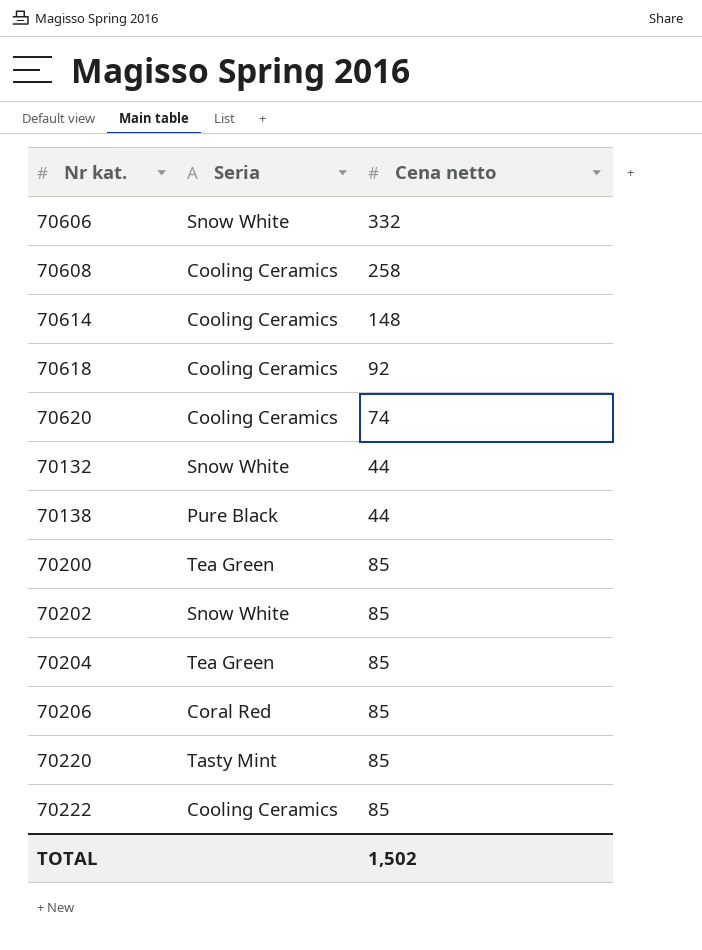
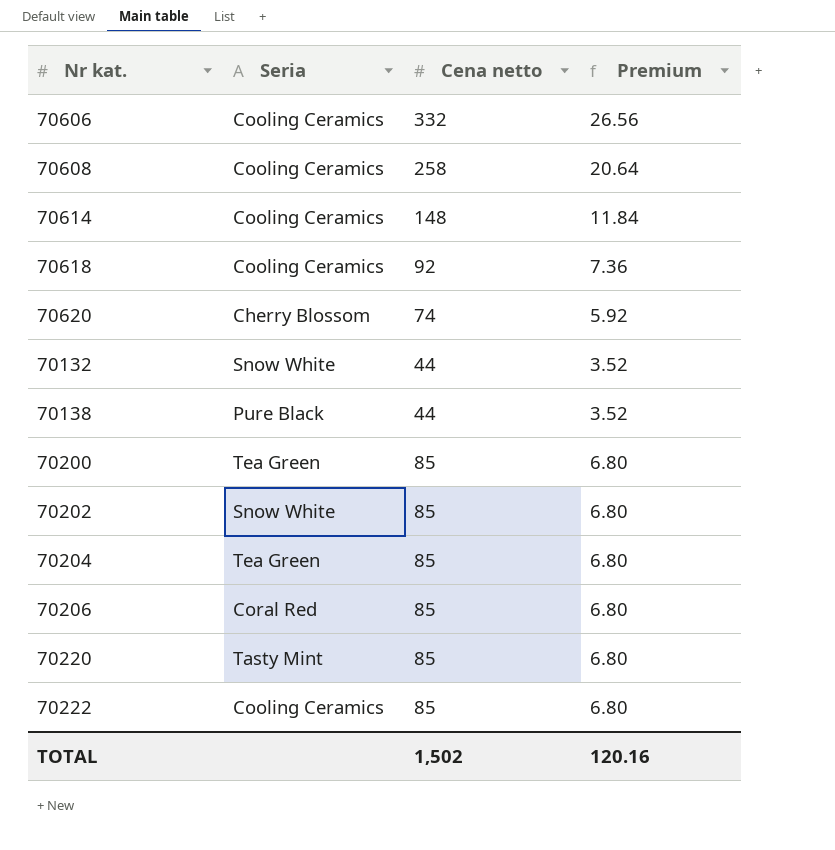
column Premium | formula: none -> [Cena netto] * 0.08
70606 | Seria: Snow White -> Cooling Ceramics
70620 | Seria: Cooling Ceramics -> Cherry Blossom

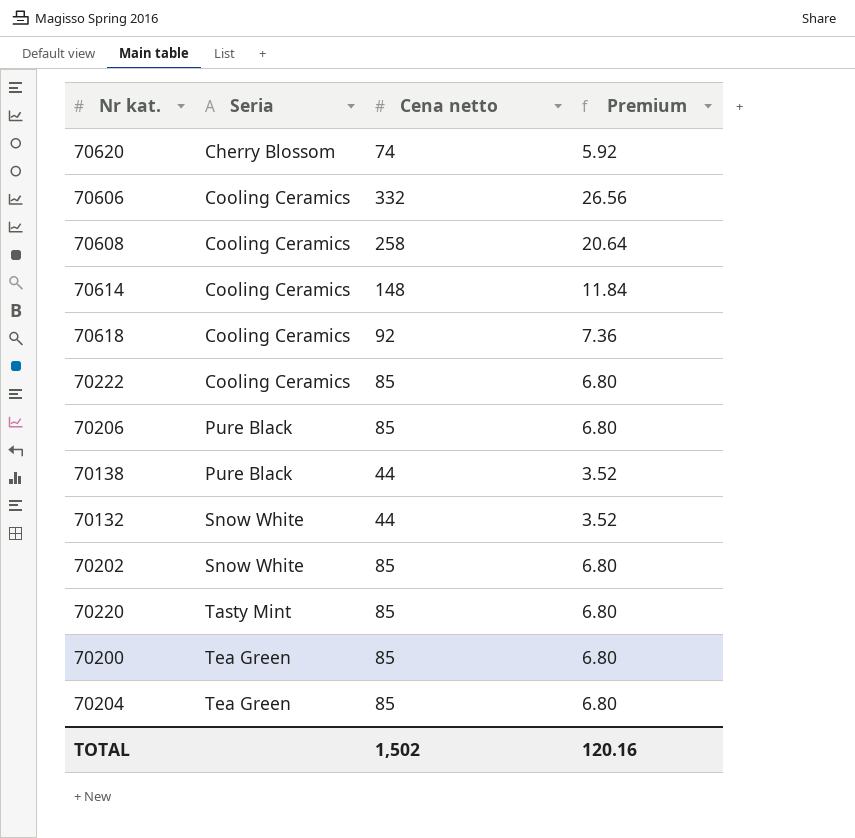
row order: none -> Seria ascending
70206 | Seria: Coral Red -> Pure Black

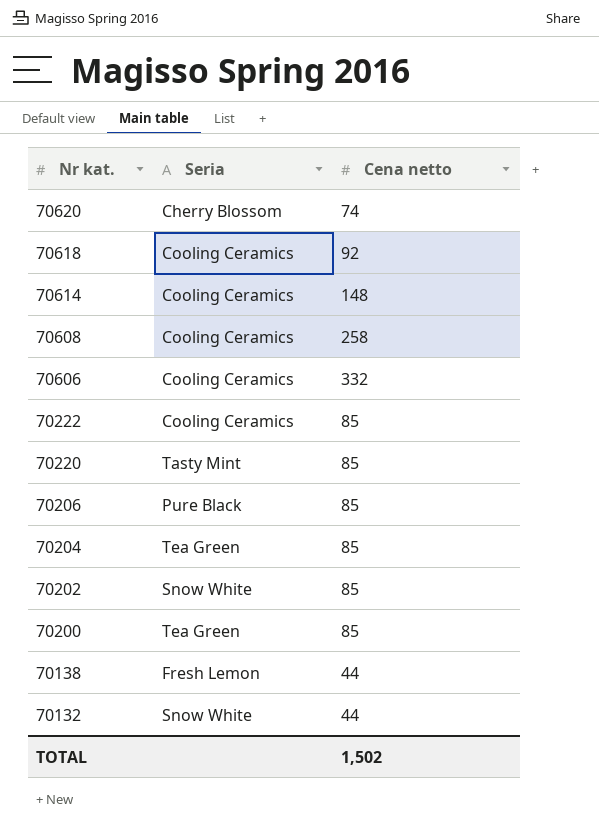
row order: Seria ascending -> Nr kat. descending
column Premium | formula: [Cena netto] * 0.08 -> none
70138 | Seria: Pure Black -> Fresh Lemon

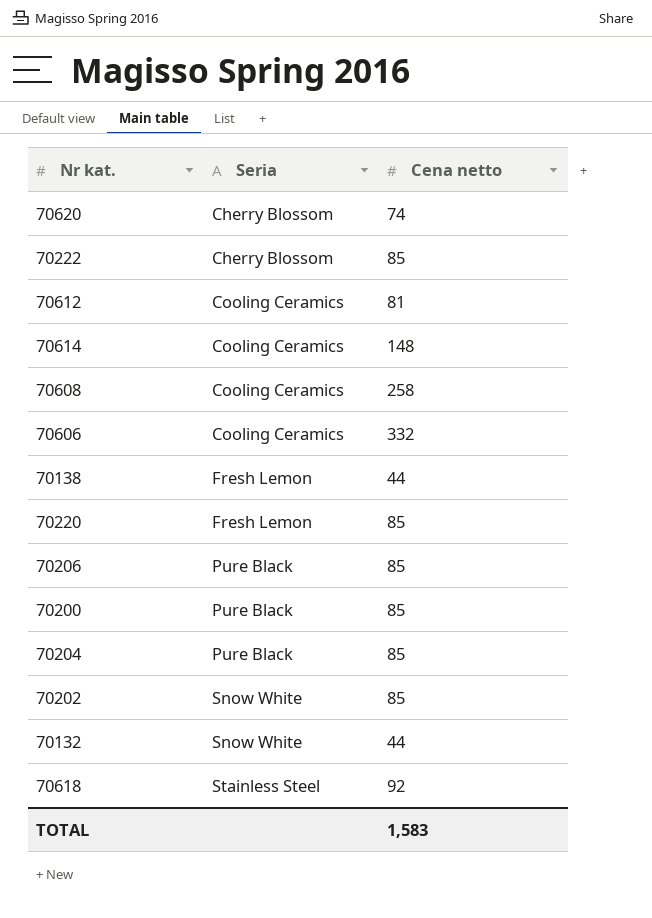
row order: Nr kat. descending -> Seria ascending
70222 | Seria: Cooling Ceramics -> Cherry Blossom
row 70612: none -> Cooling Ceramics | 81
70220 | Seria: Tasty Mint -> Fresh Lemon
70200 | Seria: Tea Green -> Pure Black
70204 | Seria: Tea Green -> Pure Black
70618 | Seria: Cooling Ceramics -> Stainless Steel
TOTAL | Cena netto: 1,502 -> 1,583

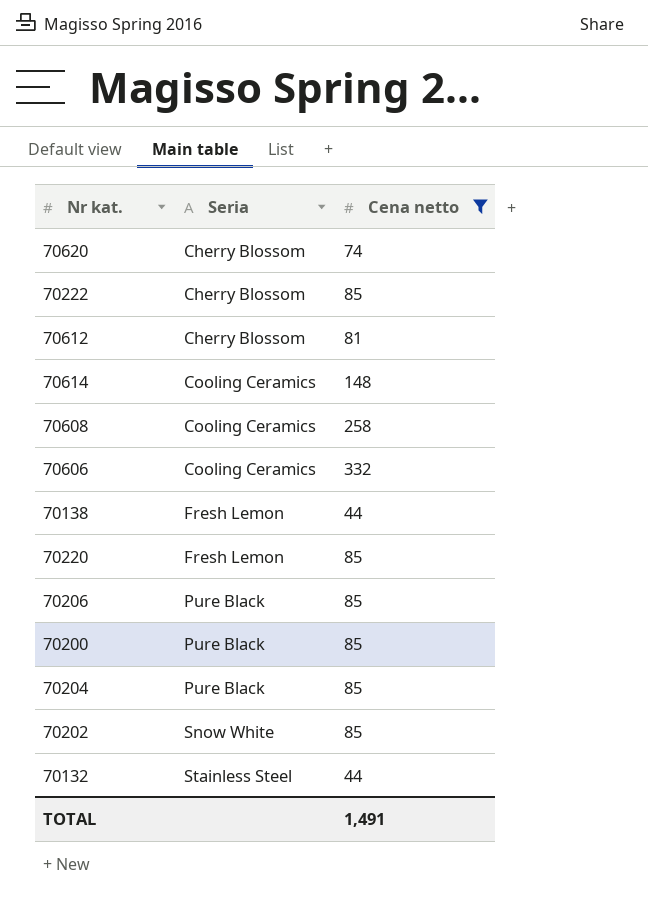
filter: none -> Cena netto != 92
70612 | Seria: Cooling Ceramics -> Cherry Blossom
70132 | Seria: Snow White -> Stainless Steel
TOTAL | Cena netto: 1,583 -> 1,491

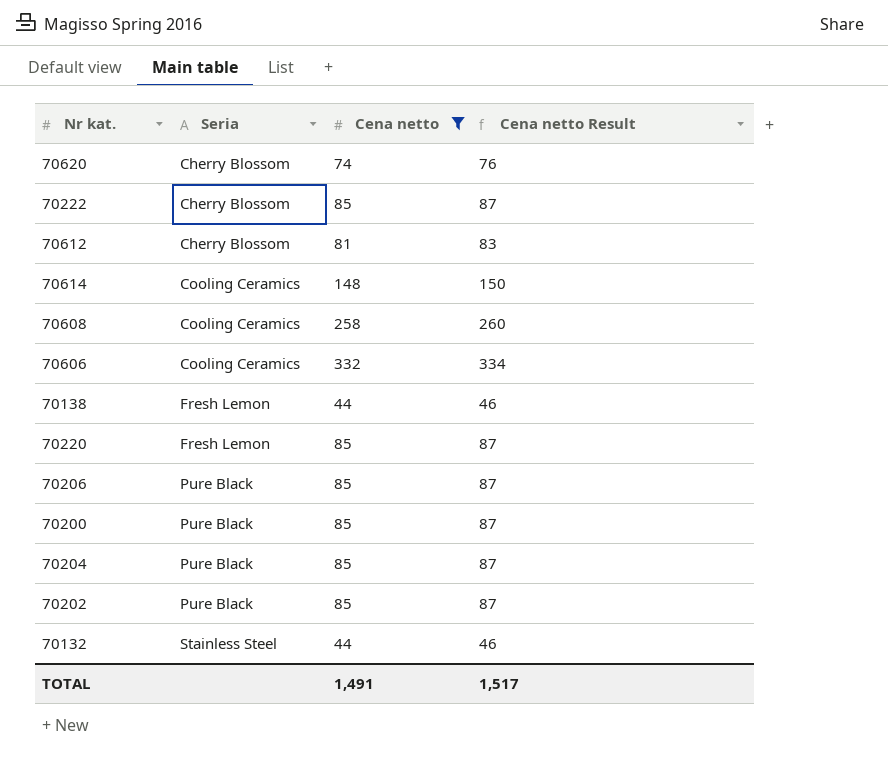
column Cena netto Result | formula: none -> [Cena netto] + 2
70202 | Seria: Snow White -> Pure Black

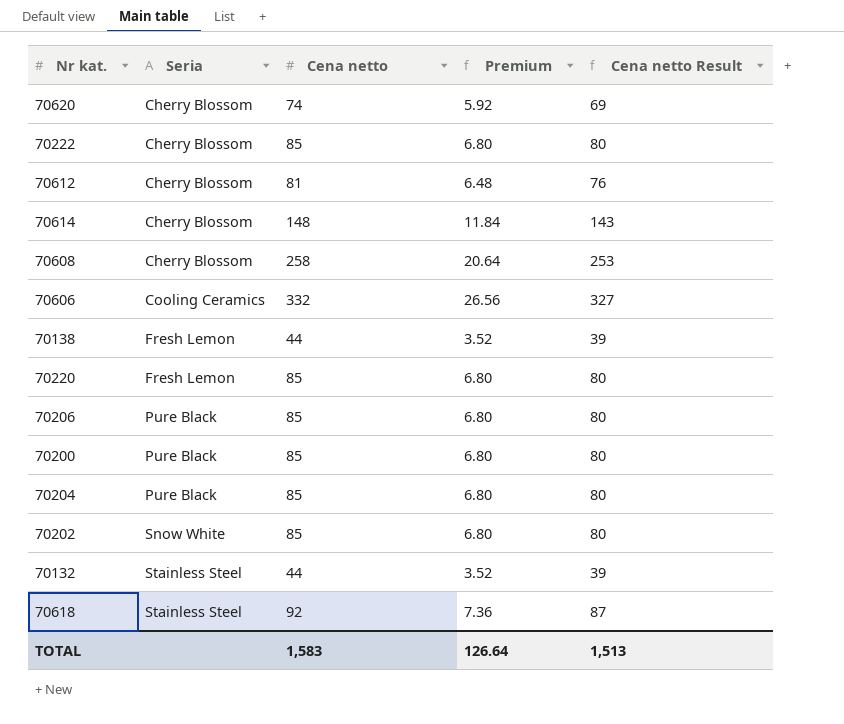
filter: Cena netto != 92 -> none
column Premium | formula: none -> [Cena netto] * 0.08
column Cena netto Result | formula: [Cena netto] + 2 -> [Cena netto] - 5
70614 | Seria: Cooling Ceramics -> Cherry Blossom
70608 | Seria: Cooling Ceramics -> Cherry Blossom
70202 | Seria: Pure Black -> Snow White
TOTAL | Cena netto: 1,491 -> 1,583
TOTAL | Cena netto Result: 1,517 -> 1,513

